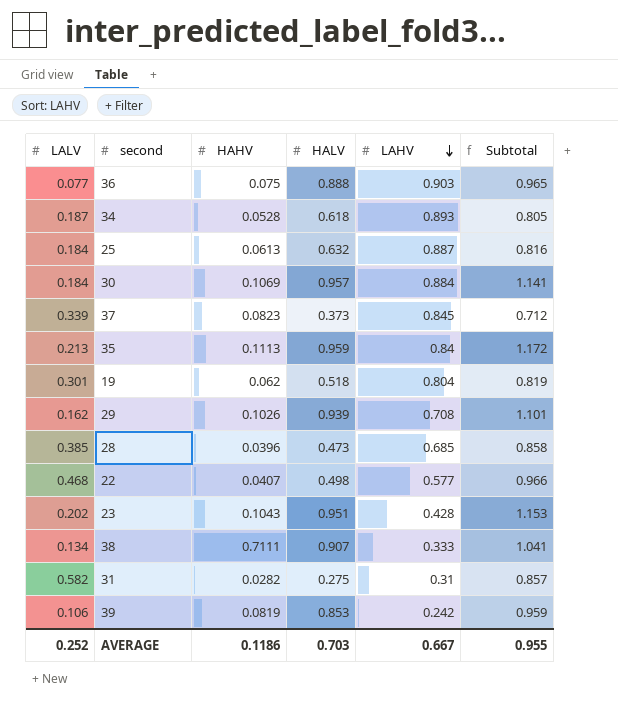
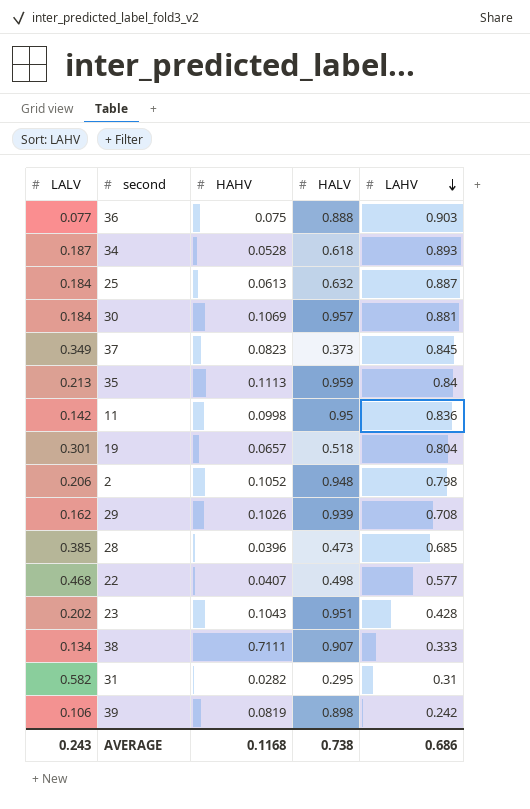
column Subtotal | formula: [LALV] + [HALV] -> none
30 | LAHV: 0.884 -> 0.881
37 | LALV: 0.339 -> 0.349
row 11: none -> 0.142 | 0.0998 | 0.95 | 0.836
19 | HAHV: 0.062 -> 0.0657
row 2: none -> 0.206 | 0.1052 | 0.948 | 0.798
31 | HALV: 0.275 -> 0.295
39 | HALV: 0.853 -> 0.898
AVERAGE | LALV: 0.252 -> 0.243
AVERAGE | HAHV: 0.1186 -> 0.1168
AVERAGE | HALV: 0.703 -> 0.738
AVERAGE | LAHV: 0.667 -> 0.686

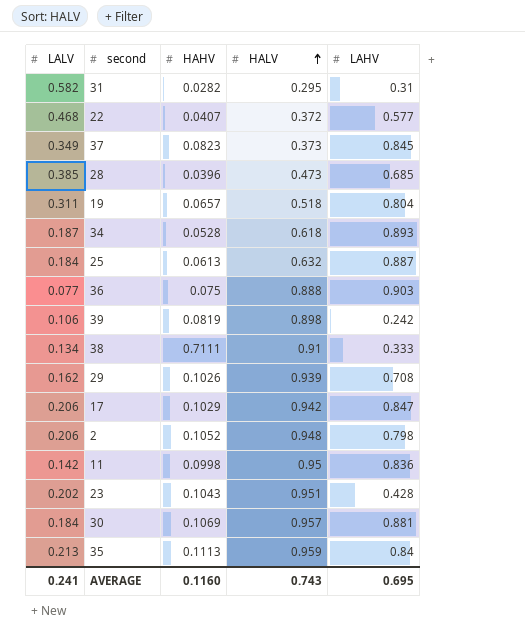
row order: LAHV descending -> HALV ascending
22 | HALV: 0.498 -> 0.372
19 | LALV: 0.301 -> 0.311
38 | HALV: 0.907 -> 0.91
row 17: none -> 0.206 | 0.1029 | 0.942 | 0.847
AVERAGE | LALV: 0.243 -> 0.241
AVERAGE | HAHV: 0.1168 -> 0.1160
AVERAGE | HALV: 0.738 -> 0.743
AVERAGE | LAHV: 0.686 -> 0.695

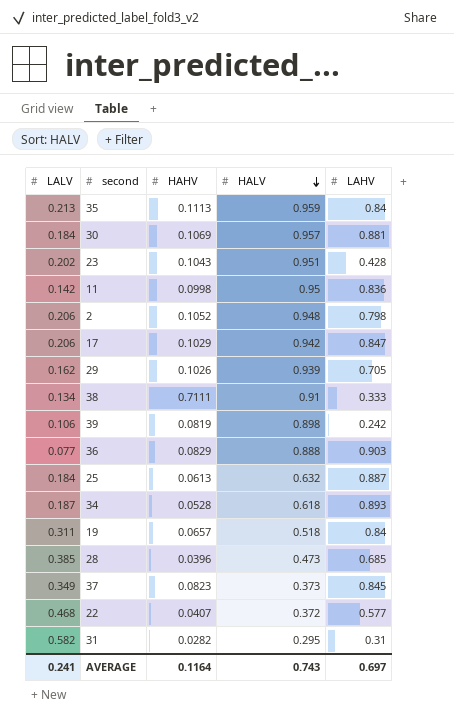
row order: HALV ascending -> HALV descending
29 | LAHV: 0.708 -> 0.705
36 | HAHV: 0.075 -> 0.0829
19 | LAHV: 0.804 -> 0.84
AVERAGE | HAHV: 0.1160 -> 0.1164
AVERAGE | LAHV: 0.695 -> 0.697

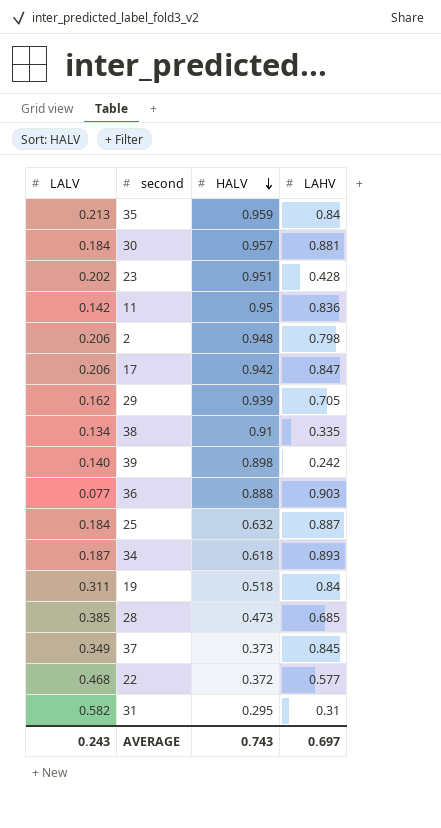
column HAHV | position: 3 -> none
38 | LAHV: 0.333 -> 0.335
39 | LALV: 0.106 -> 0.140
AVERAGE | LALV: 0.241 -> 0.243

